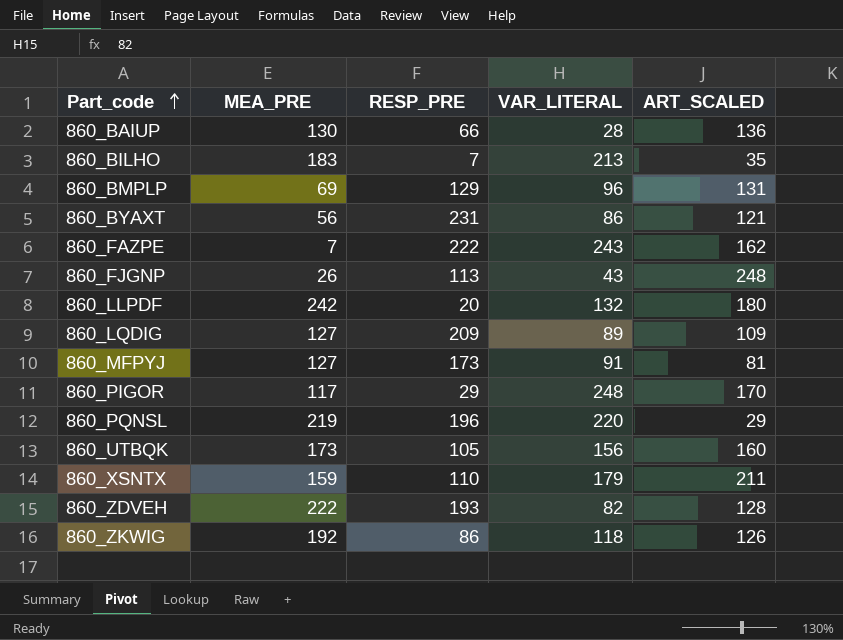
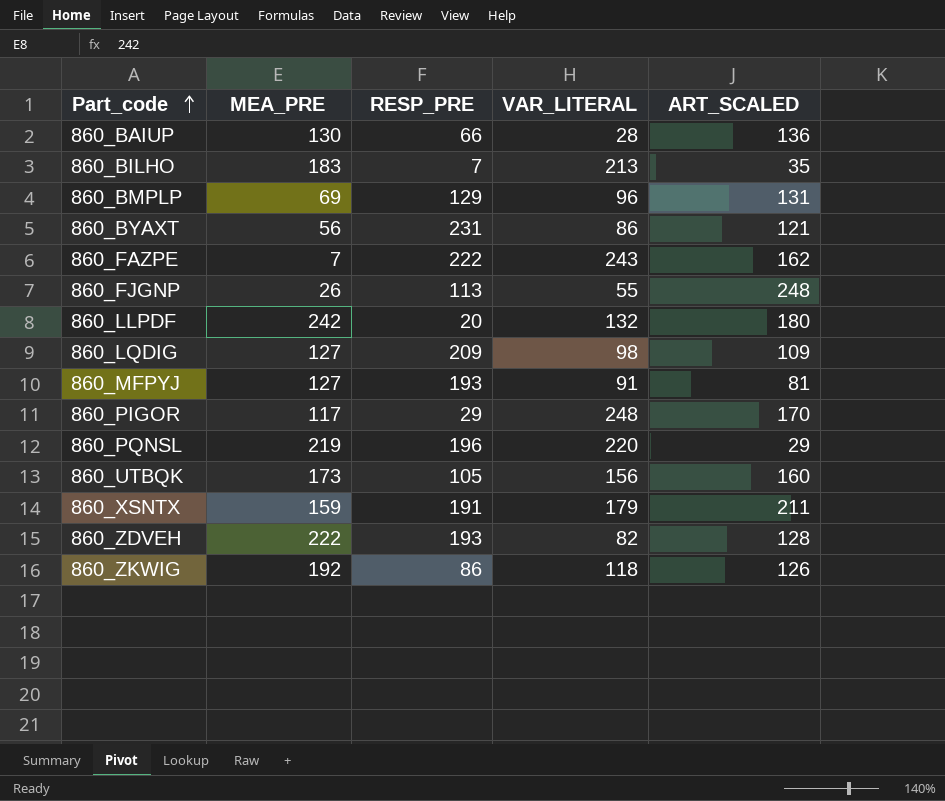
860_FJGNP | VAR_LITERAL: 43 -> 55
860_LQDIG | VAR_LITERAL: 89 -> 98
860_MFPYJ | RESP_PRE: 173 -> 193
860_XSNTX | RESP_PRE: 110 -> 191

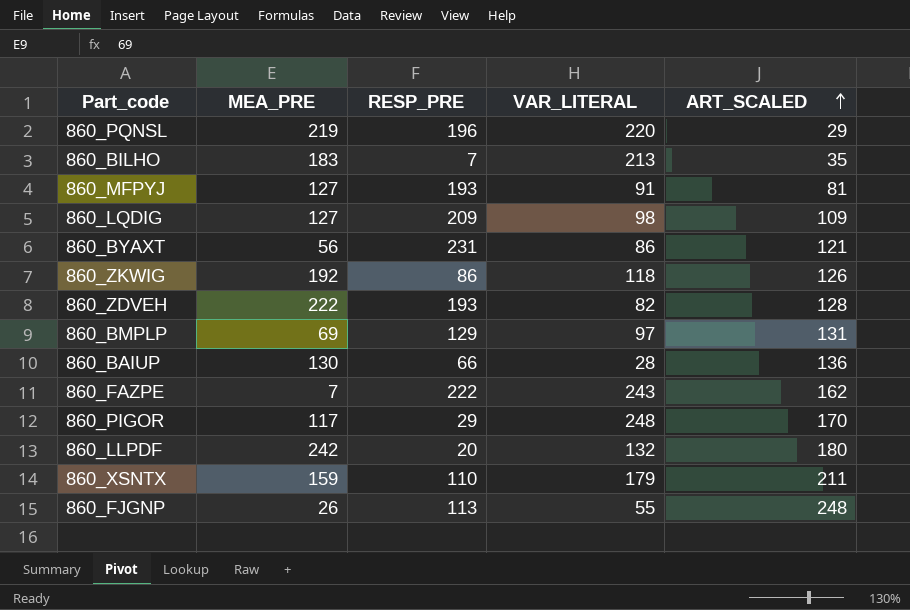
row order: Part_code ascending -> ART_SCALED ascending
row 860_UTBQK: 173 | 105 | 156 | 160 -> none
860_BMPLP | VAR_LITERAL: 96 -> 97
860_XSNTX | RESP_PRE: 191 -> 110

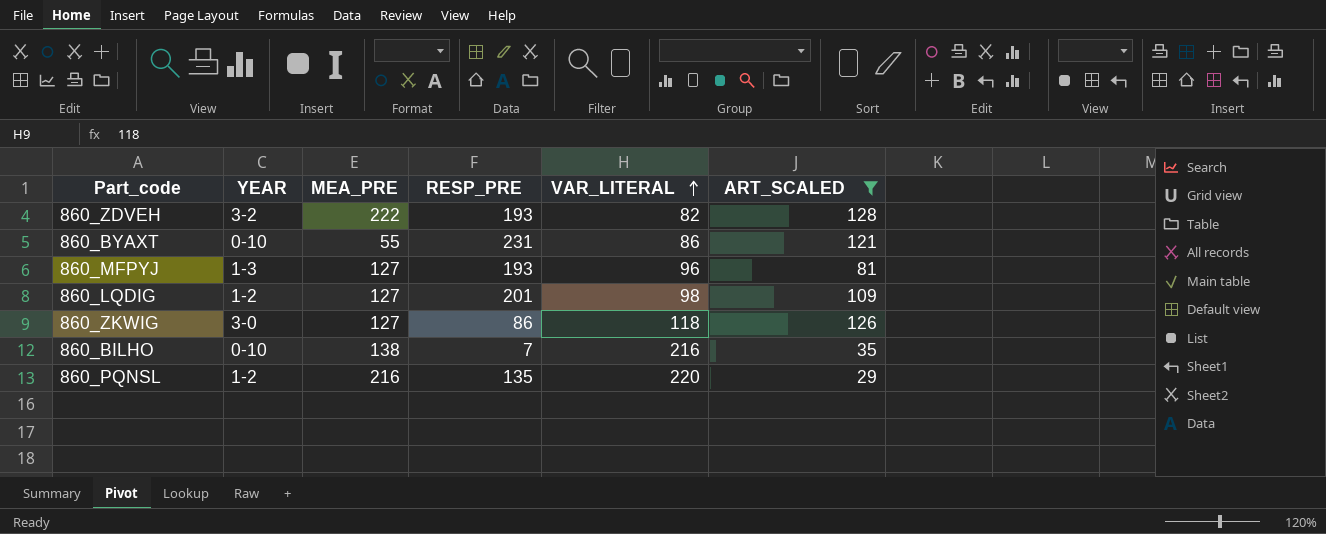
filter: none -> ART_SCALED <= 128
row order: ART_SCALED ascending -> VAR_LITERAL ascending
column YEAR | position: none -> 2
860_BYAXT | MEA_PRE: 56 -> 55
860_MFPYJ | VAR_LITERAL: 91 -> 96
860_LQDIG | RESP_PRE: 209 -> 201
860_ZKWIG | MEA_PRE: 192 -> 127
860_BILHO | MEA_PRE: 183 -> 138
860_BILHO | VAR_LITERAL: 213 -> 216
860_PQNSL | MEA_PRE: 219 -> 216
860_PQNSL | RESP_PRE: 196 -> 135

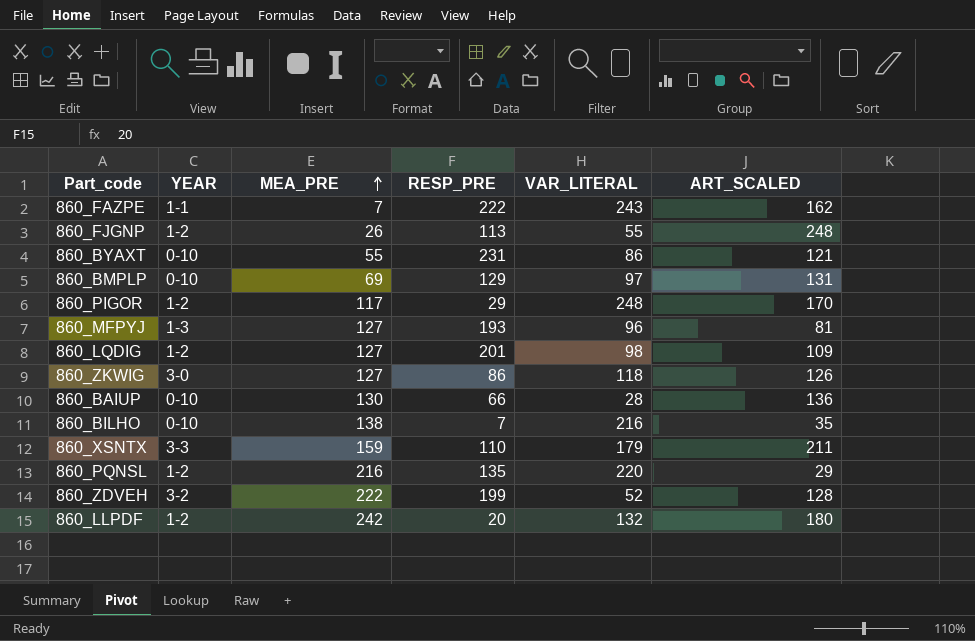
filter: ART_SCALED <= 128 -> none
row order: VAR_LITERAL ascending -> MEA_PRE ascending
860_ZDVEH | RESP_PRE: 193 -> 199
860_ZDVEH | VAR_LITERAL: 82 -> 52

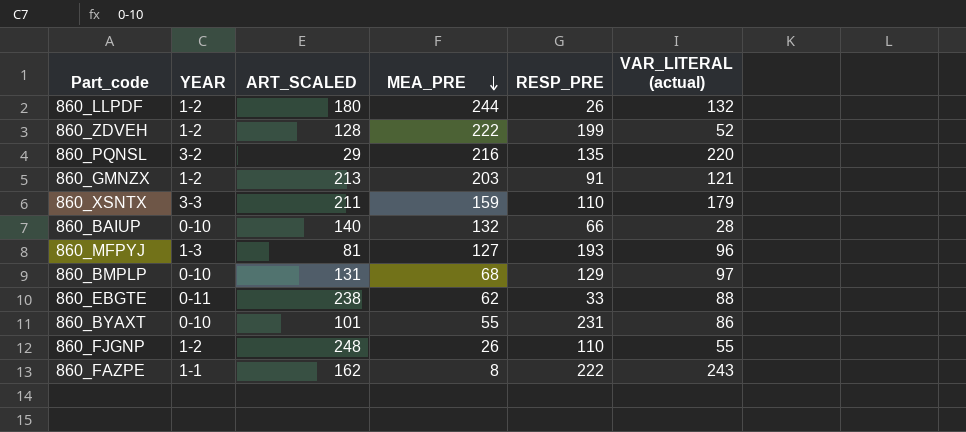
row order: MEA_PRE ascending -> MEA_PRE descending
column ART_SCALED | position: 6 -> 3
column name: VAR_LITERAL -> VAR_LITERAL (actual)
row 860_PIGOR: 1-2 | 117 | 29 | 248 | 170 -> none
row 860_LQDIG: 1-2 | 127 | 201 | 98 | 109 -> none
row 860_ZKWIG: 3-0 | 127 | 86 | 118 | 126 -> none
row 860_BILHO: 0-10 | 138 | 7 | 216 | 35 -> none
860_LLPDF | MEA_PRE: 242 -> 244
860_LLPDF | RESP_PRE: 20 -> 26
860_ZDVEH | YEAR: 3-2 -> 1-2
860_PQNSL | YEAR: 1-2 -> 3-2
row 860_GMNZX: none -> 1-2 | 213 | 203 | 91 | 121
860_BAIUP | ART_SCALED: 136 -> 140
860_BAIUP | MEA_PRE: 130 -> 132
860_BMPLP | MEA_PRE: 69 -> 68
row 860_EBGTE: none -> 0-11 | 238 | 62 | 33 | 88
860_BYAXT | ART_SCALED: 121 -> 101
860_FJGNP | RESP_PRE: 113 -> 110
860_FAZPE | MEA_PRE: 7 -> 8

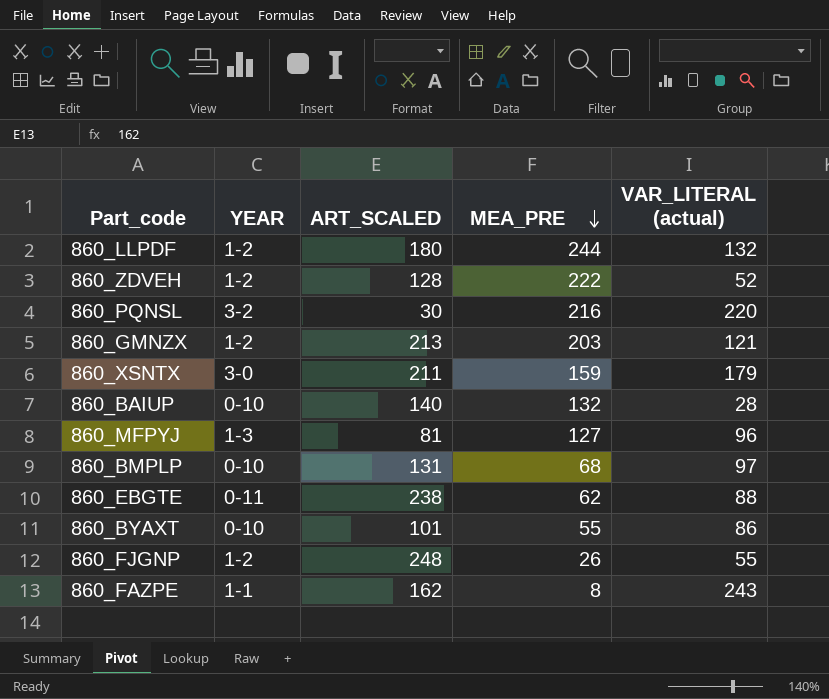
column RESP_PRE | position: 5 -> none
860_PQNSL | ART_SCALED: 29 -> 30
860_XSNTX | YEAR: 3-3 -> 3-0

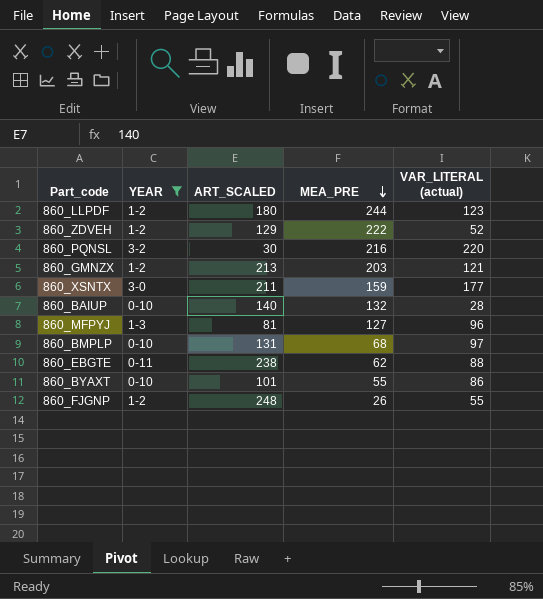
filter: none -> YEAR != 1-1
860_LLPDF | VAR_LITERAL (actual): 132 -> 123
860_ZDVEH | ART_SCALED: 128 -> 129
860_XSNTX | VAR_LITERAL (actual): 179 -> 177

